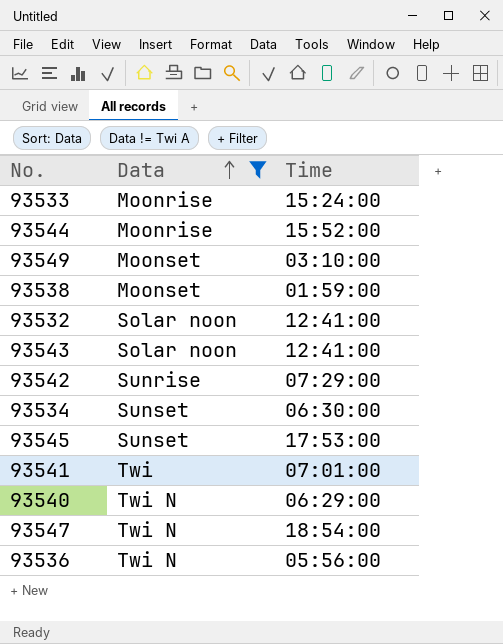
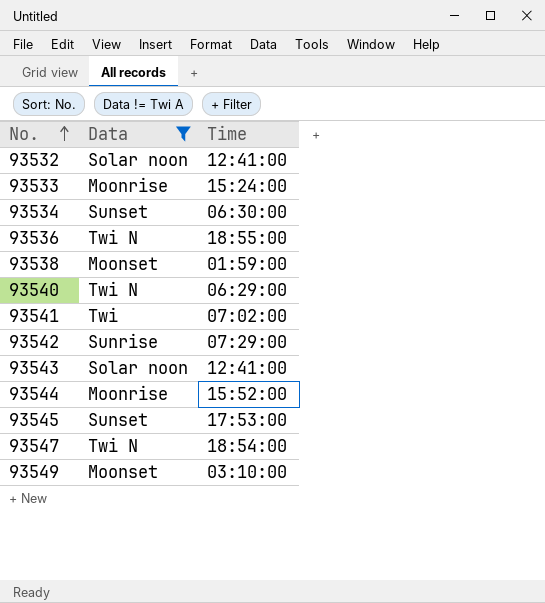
row order: Data ascending -> No. ascending
93536 | Time: 05:56:00 -> 18:55:00
93541 | Time: 07:01:00 -> 07:02:00

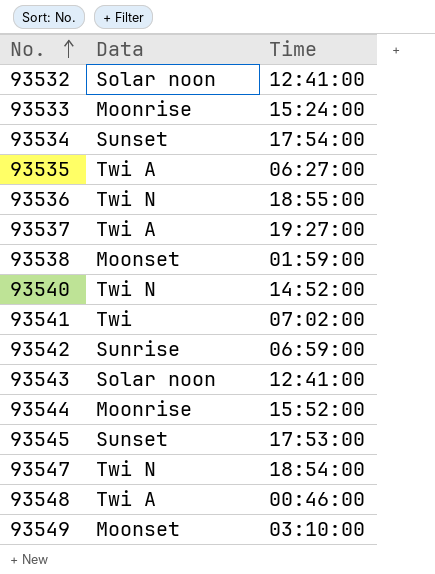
filter: Data != Twi A -> none
93534 | Time: 06:30:00 -> 17:54:00
93540 | Time: 06:29:00 -> 14:52:00
93542 | Time: 07:29:00 -> 06:59:00

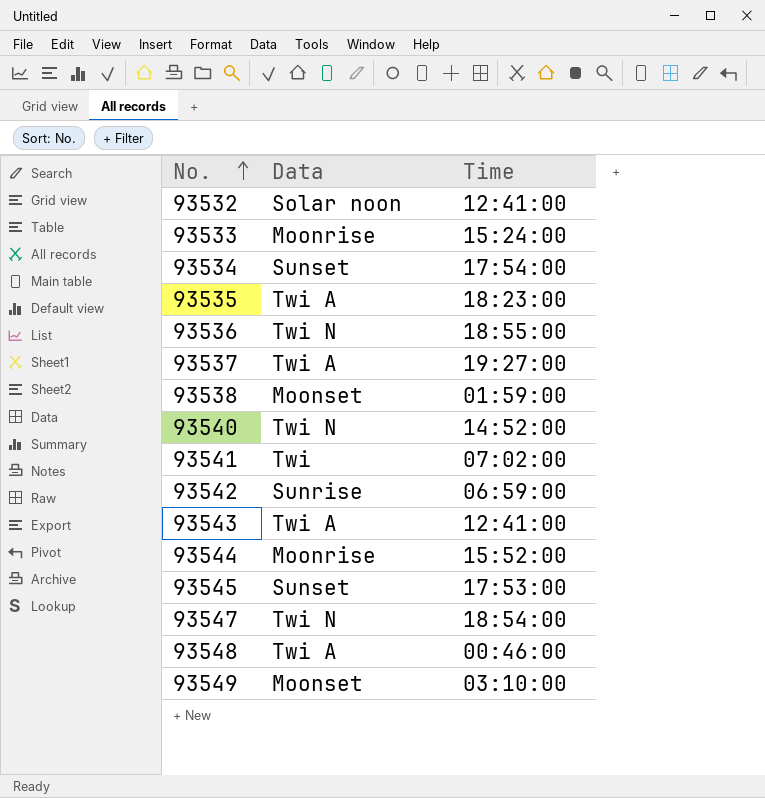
93535 | Time: 06:27:00 -> 18:23:00
93543 | Data: Solar noon -> Twi A

